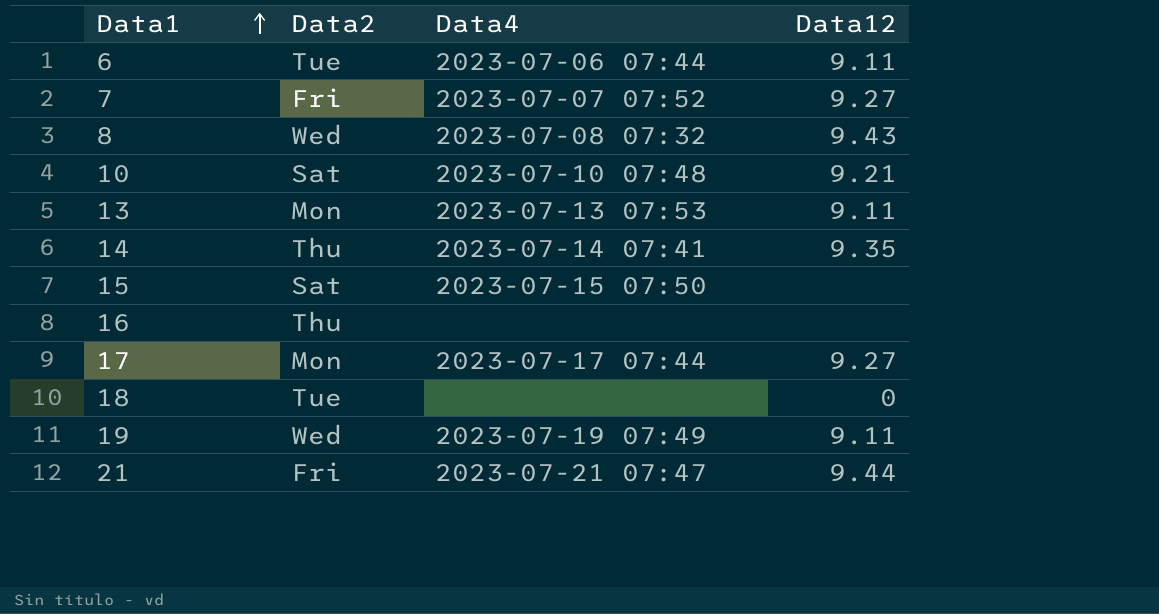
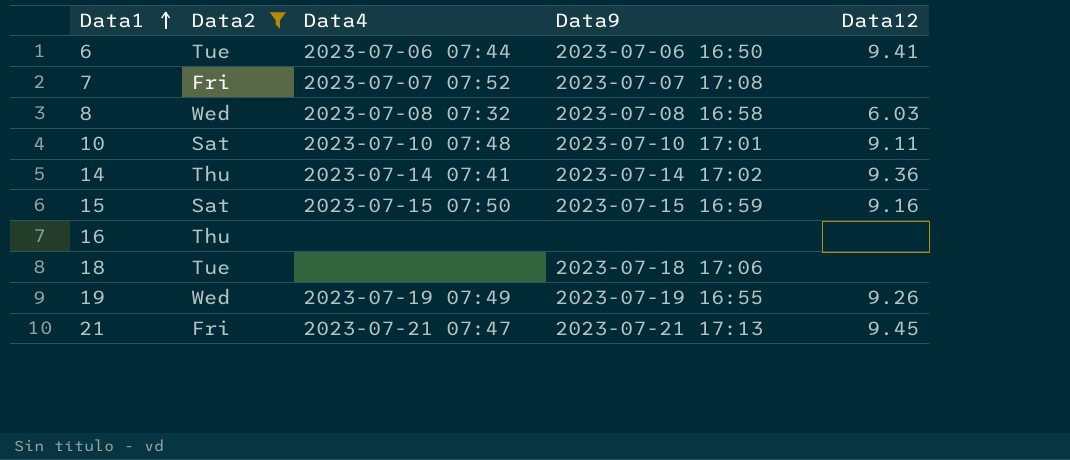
filter: none -> Data2 != Mon
column Data9 | position: none -> 4
6 | Data12: 9.11 -> 9.41
7 | Data12: 9.27 -> none
8 | Data12: 9.43 -> 6.03
10 | Data12: 9.21 -> 9.11
14 | Data12: 9.35 -> 9.36
15 | Data12: none -> 9.16
18 | Data12: 0 -> none
19 | Data12: 9.11 -> 9.26
21 | Data12: 9.44 -> 9.45

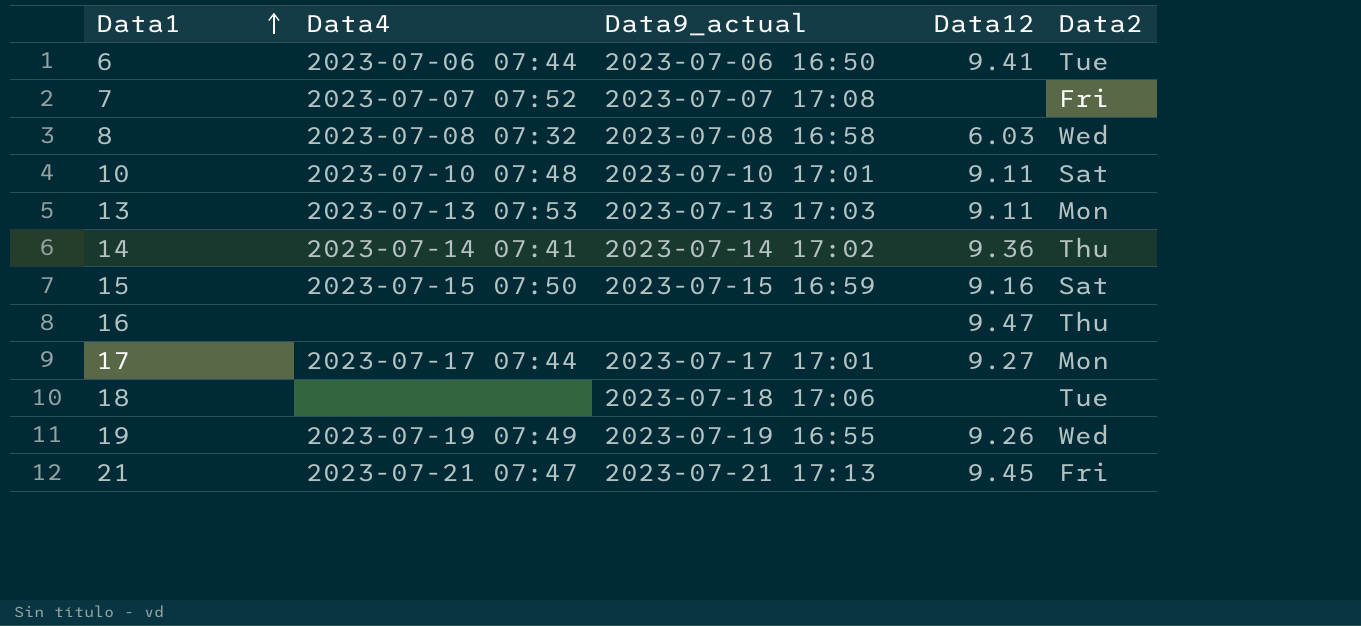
filter: Data2 != Mon -> none
column name: Data9 -> Data9_actual
column Data2 | position: 2 -> 5
16 | Data12: none -> 9.47

